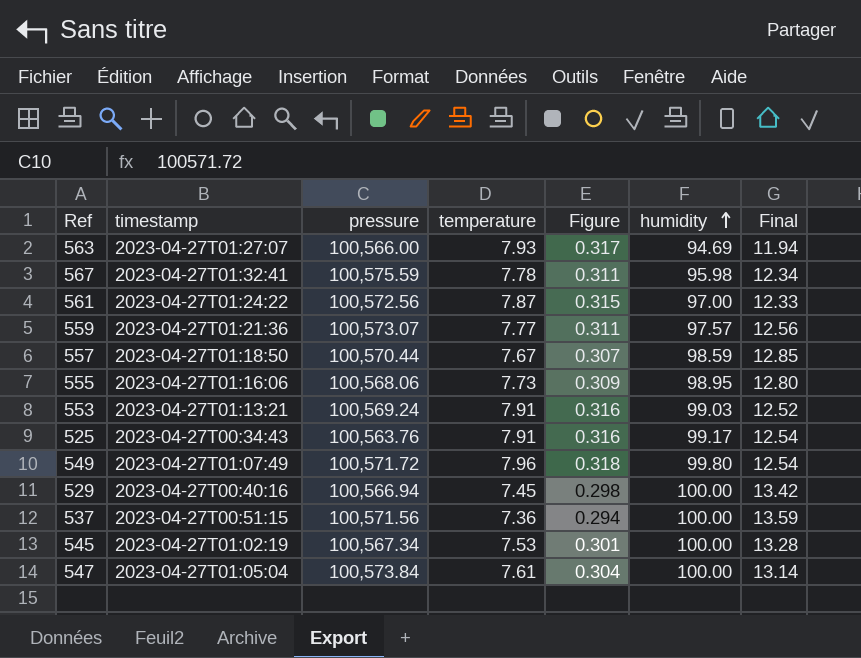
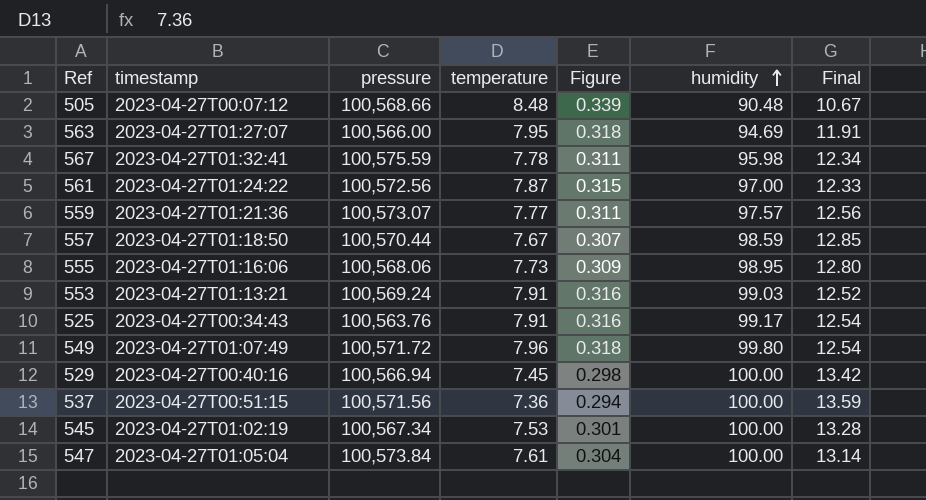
row 505: none -> 2023-04-27T00:07:12 | 100,568.66 | 8.48 | 0.339 | 90.48 | 10.67
563 | temperature: 7.93 -> 7.95
563 | Figure: 0.317 -> 0.318
563 | Final: 11.94 -> 11.91

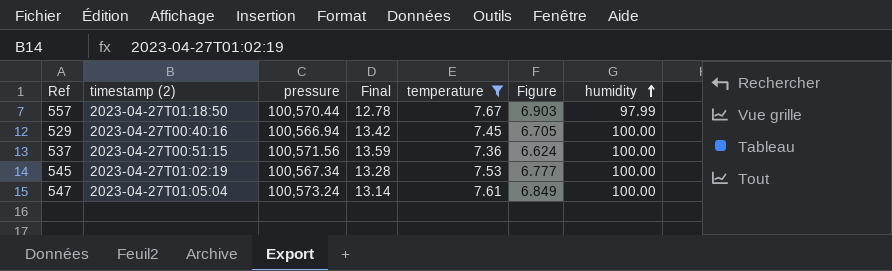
filter: none -> temperature <= 7.67
column name: timestamp -> timestamp (2)
column Final | position: 7 -> 4
column Figure | formula: [temperature] * 0.04 -> [temperature] * 0.9
557 | Final: 12.85 -> 12.78
557 | humidity: 98.59 -> 97.99
547 | pressure: 100,573.84 -> 100,573.24

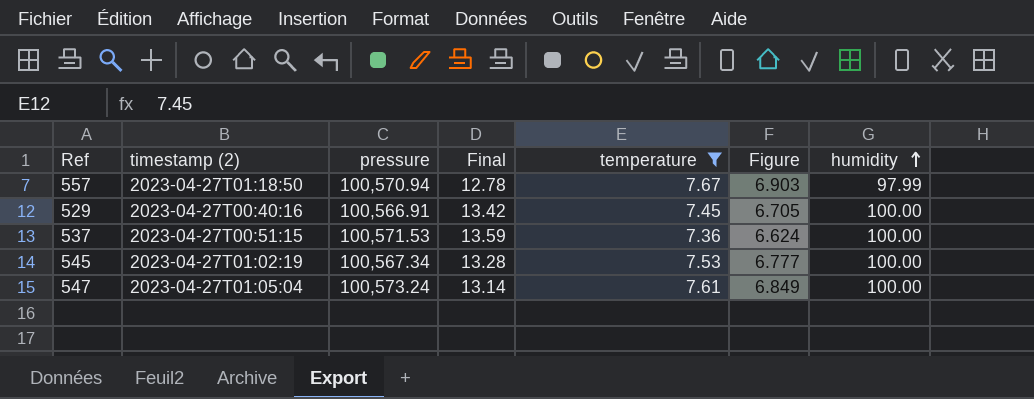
557 | pressure: 100,570.44 -> 100,570.94
529 | pressure: 100,566.94 -> 100,566.91
537 | pressure: 100,571.56 -> 100,571.53

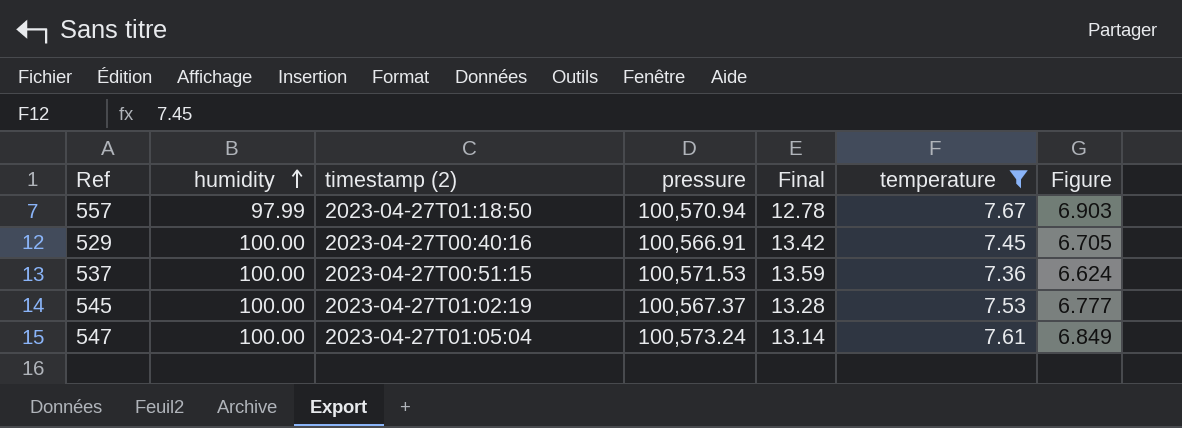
column humidity | position: 7 -> 2
545 | pressure: 100,567.34 -> 100,567.37

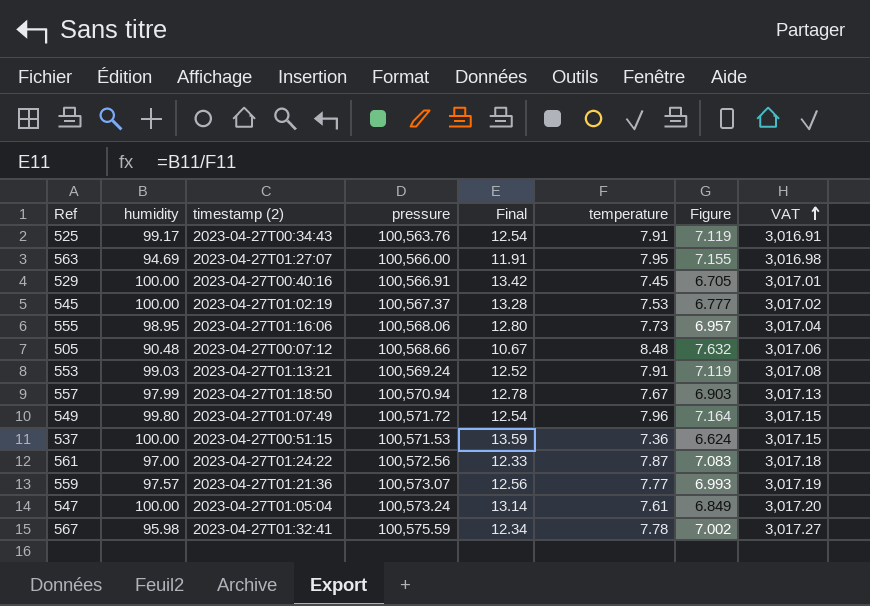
filter: temperature <= 7.67 -> none
row order: humidity ascending -> VAT ascending
column VAT | formula: none -> [pressure] * 0.03

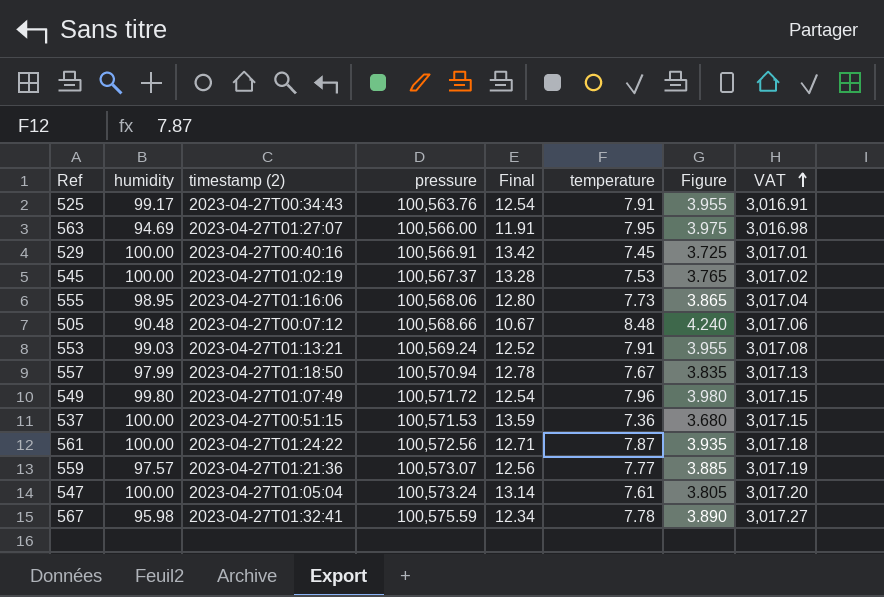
column Figure | formula: [temperature] * 0.9 -> [temperature] * 0.5
561 | humidity: 97.00 -> 100.00
561 | Final: 12.33 -> 12.71

